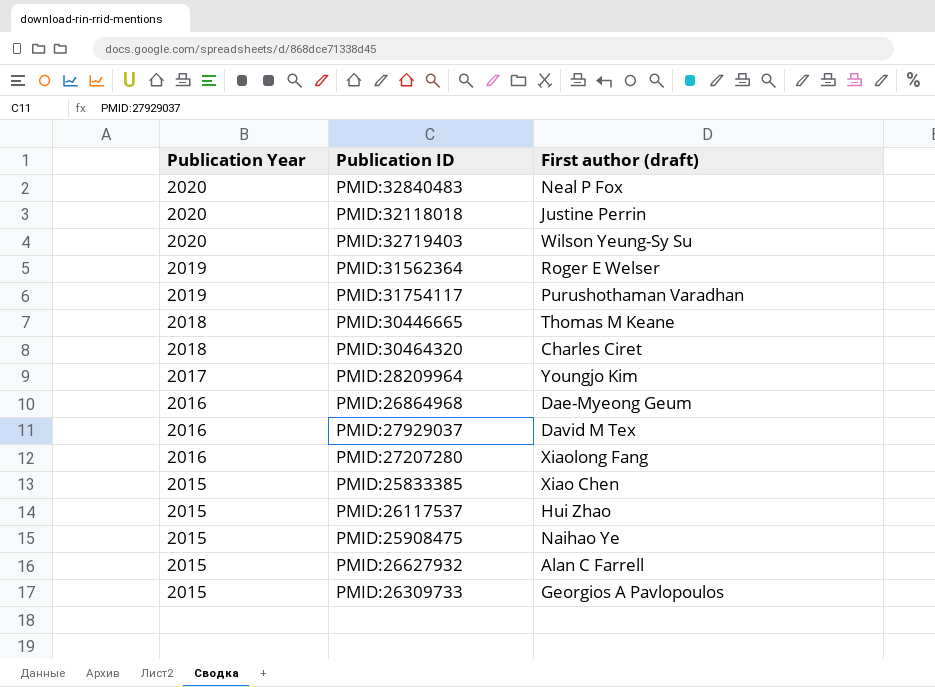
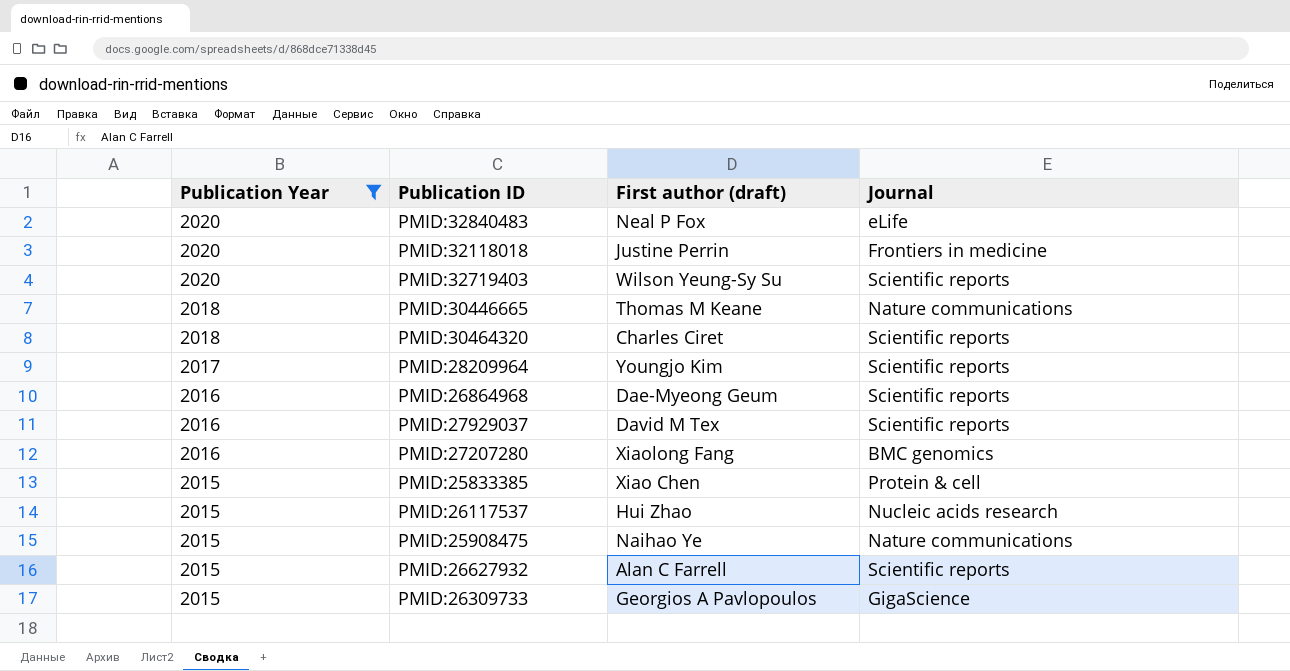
filter: none -> Publication Year != 2019
column Journal | position: none -> 4

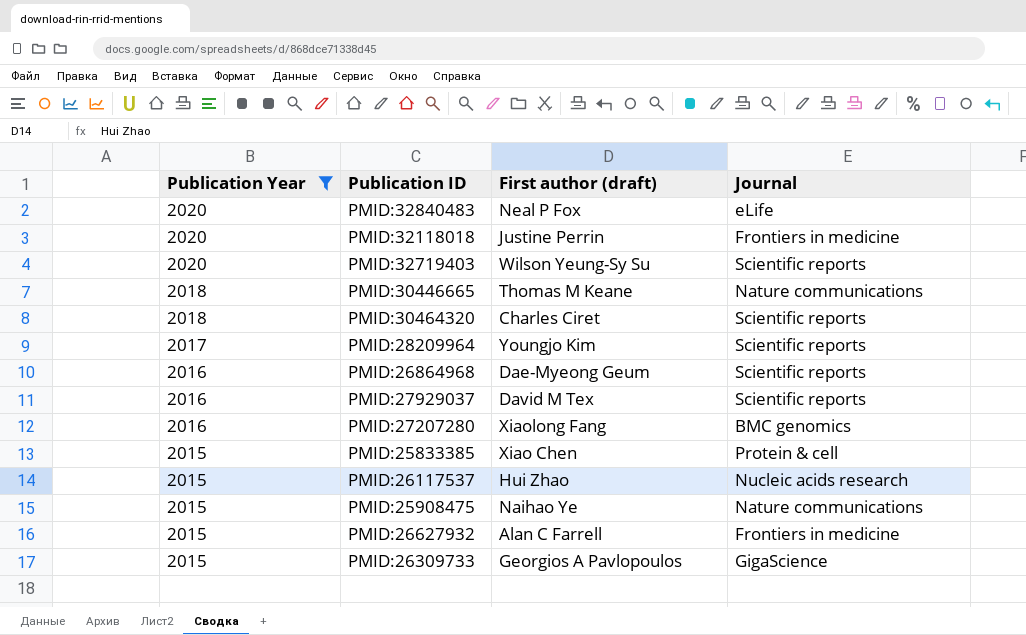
PMID:26627932 | Journal: Scientific reports -> Frontiers in medicine

